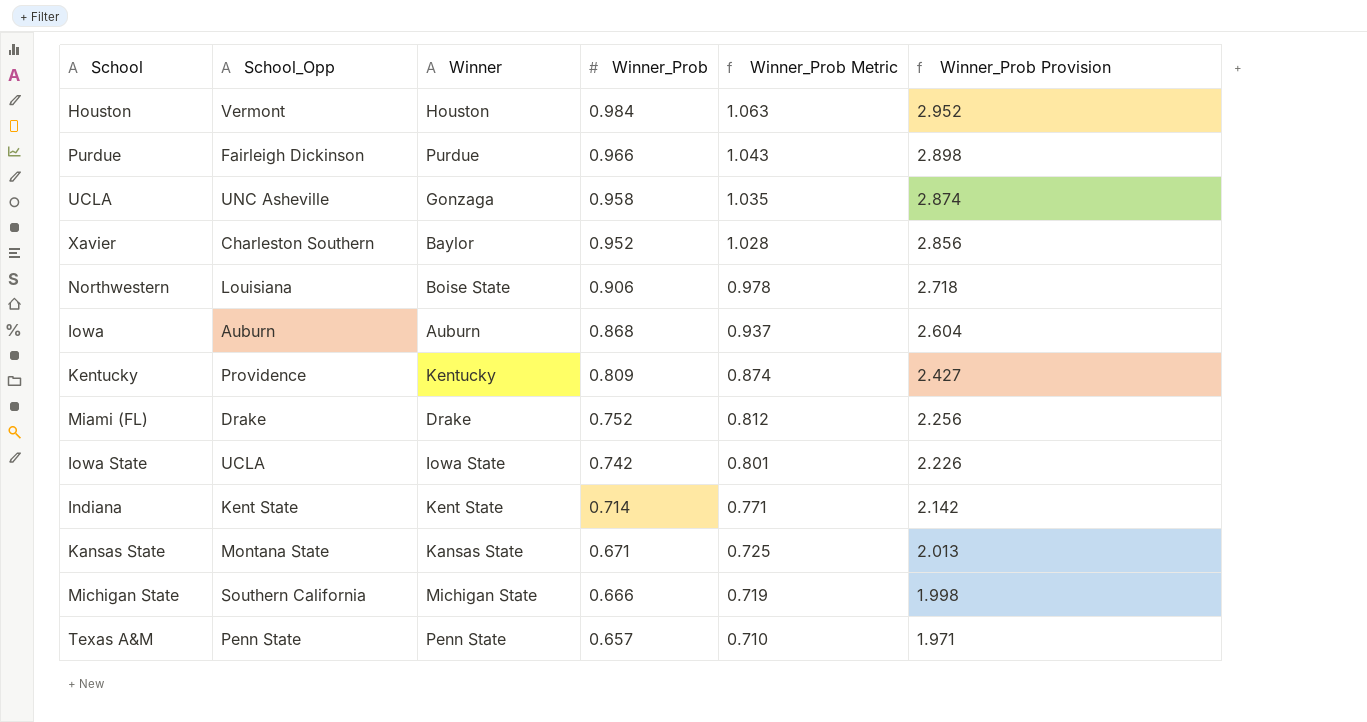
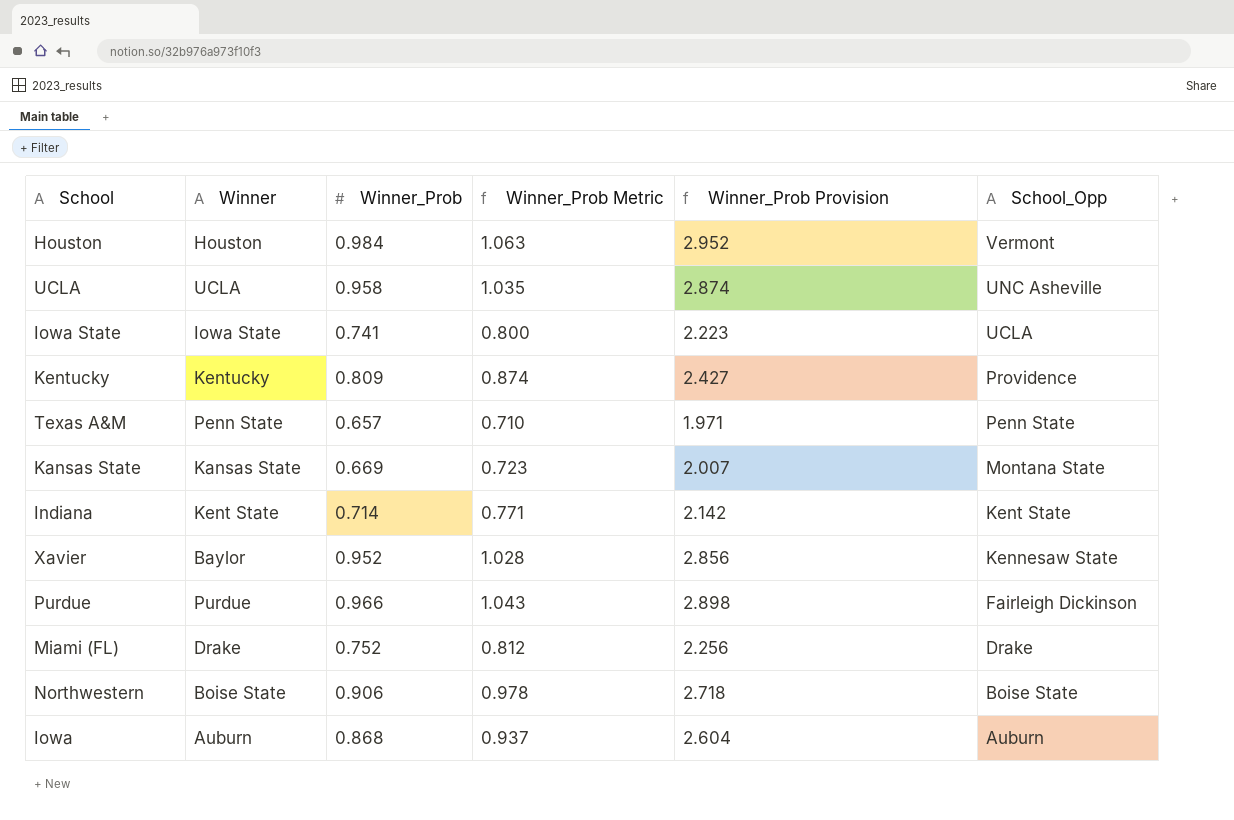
row order: Winner_Prob descending -> School_Opp descending
column School_Opp | position: 2 -> 6
row Michigan State: Southern California | Michigan State | 0.666 | 0.719 | 1.998 -> none
UCLA | Winner: Gonzaga -> UCLA
Iowa State | Winner_Prob: 0.742 -> 0.741
Iowa State | Winner_Prob Metric: 0.801 -> 0.800
Iowa State | Winner_Prob Provision: 2.226 -> 2.223
Kansas State | Winner_Prob: 0.671 -> 0.669
Kansas State | Winner_Prob Metric: 0.725 -> 0.723
Kansas State | Winner_Prob Provision: 2.013 -> 2.007
Xavier | School_Opp: Charleston Southern -> Kennesaw State
Northwestern | School_Opp: Louisiana -> Boise State

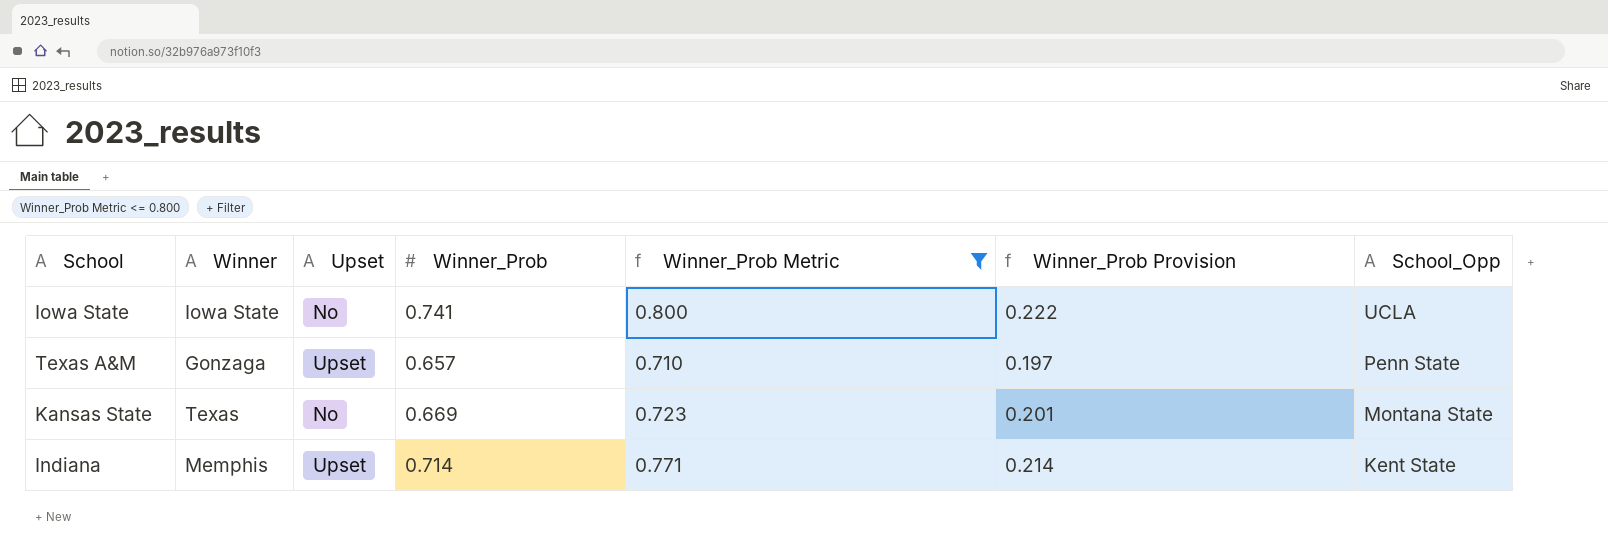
filter: none -> Winner_Prob Metric <= 0.800
column Upset | position: none -> 3
column Winner_Prob Provision | formula: [Winner_Prob] * 3 -> [Winner_Prob] * 0.3
Texas A&M | Winner: Penn State -> Gonzaga
Kansas State | Winner: Kansas State -> Texas
Indiana | Winner: Kent State -> Memphis

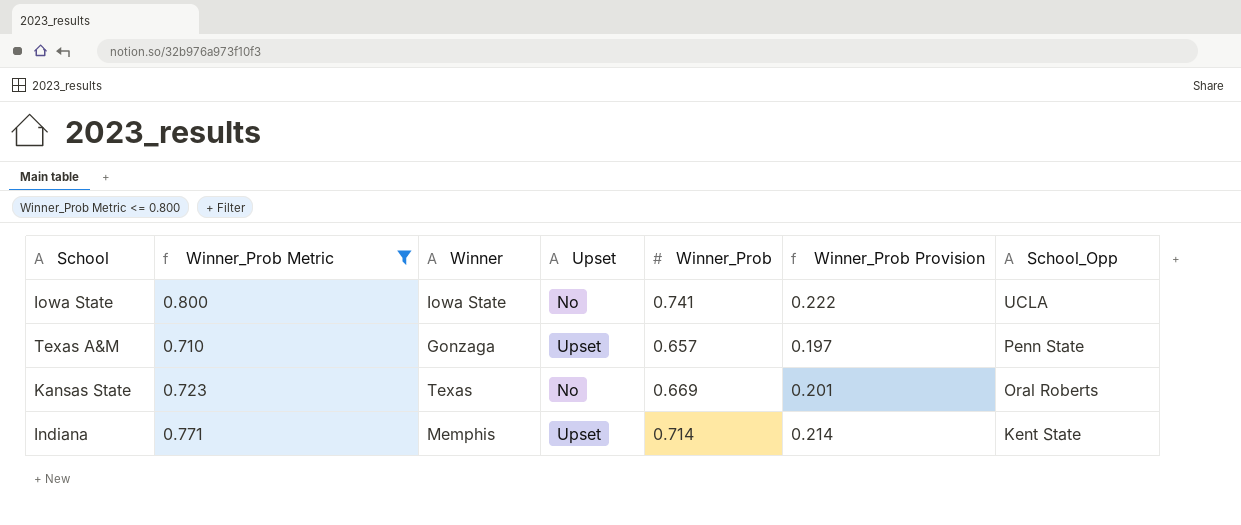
column Winner_Prob Metric | position: 5 -> 2
Kansas State | School_Opp: Montana State -> Oral Roberts

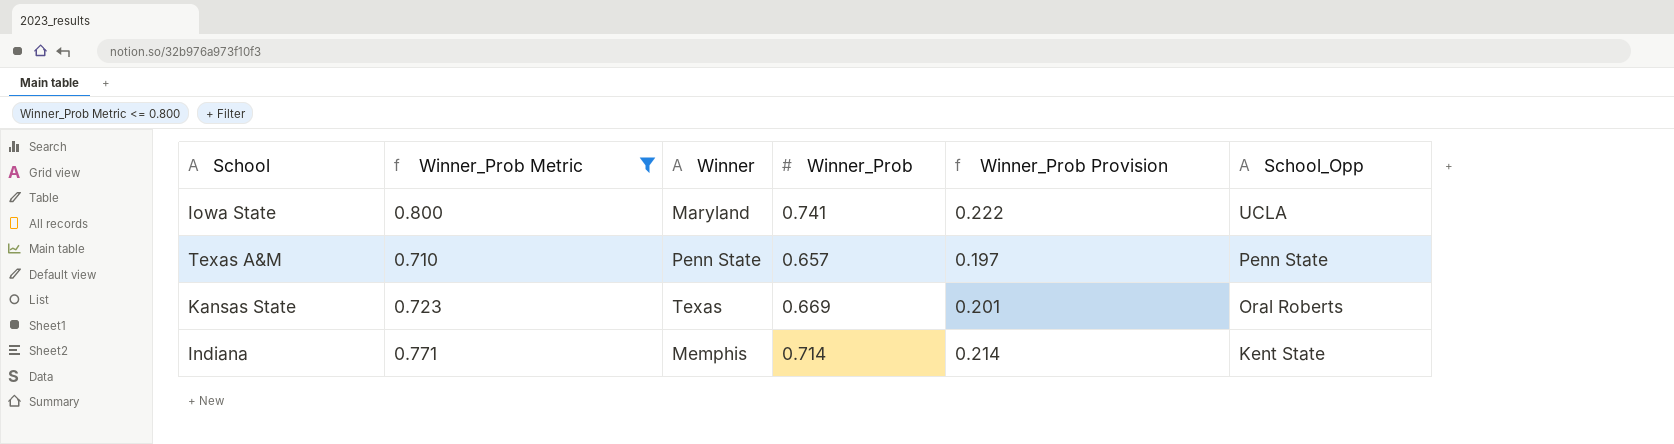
column Upset | position: 4 -> none
Iowa State | Winner: Iowa State -> Maryland
Texas A&M | Winner: Gonzaga -> Penn State

